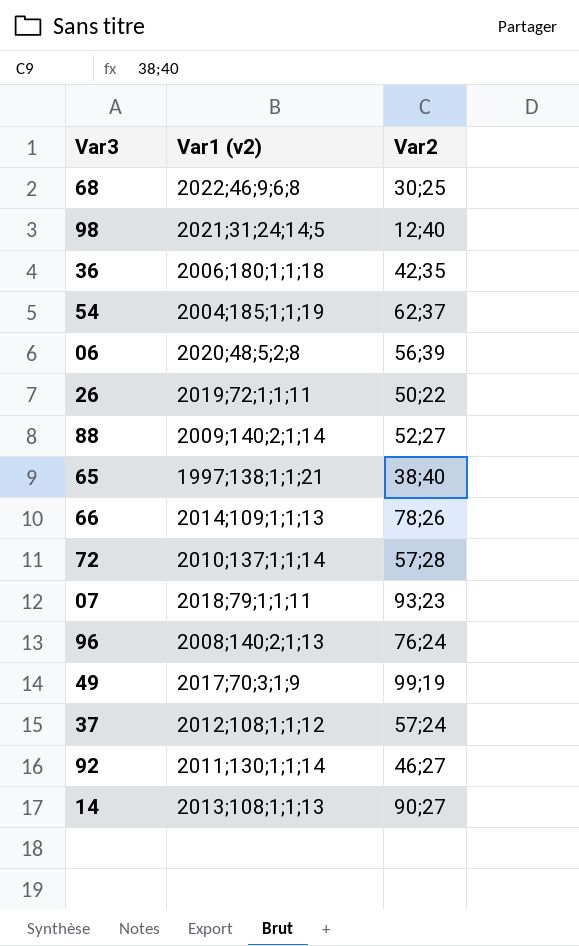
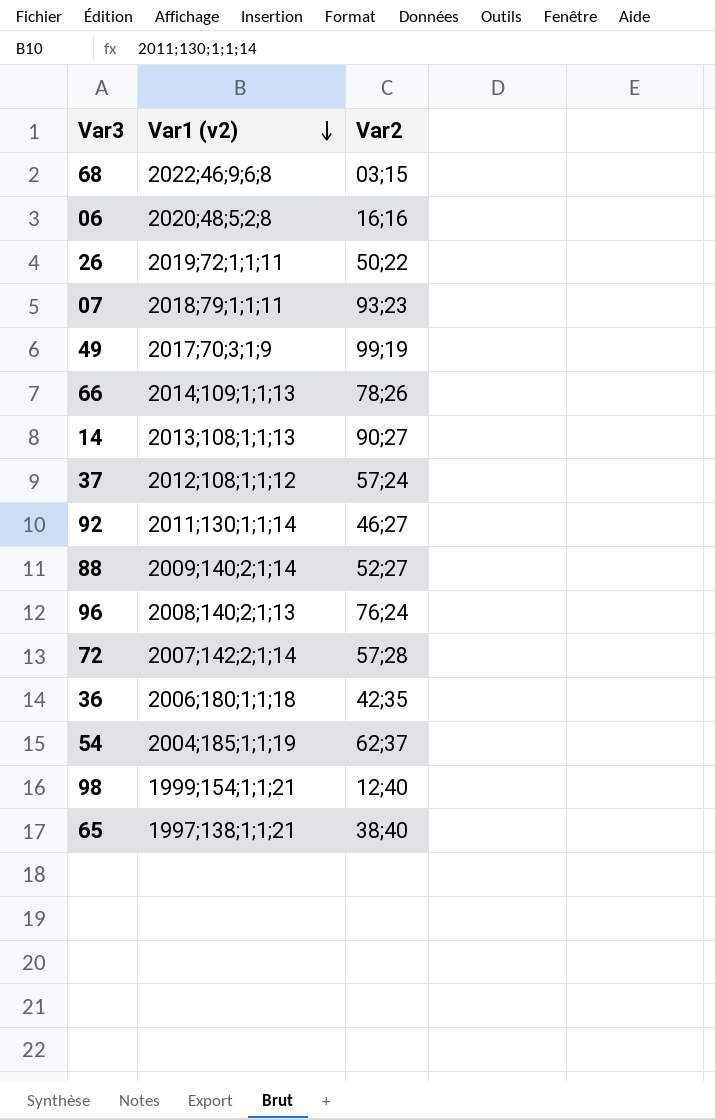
row order: none -> Var1 (v2) descending
68 | Var2: 30;25 -> 03;15
06 | Var2: 56;39 -> 16;16
72 | Var1 (v2): 2010;137;1;1;14 -> 2007;142;2;1;14
98 | Var1 (v2): 2021;31;24;14;5 -> 1999;154;1;1;21

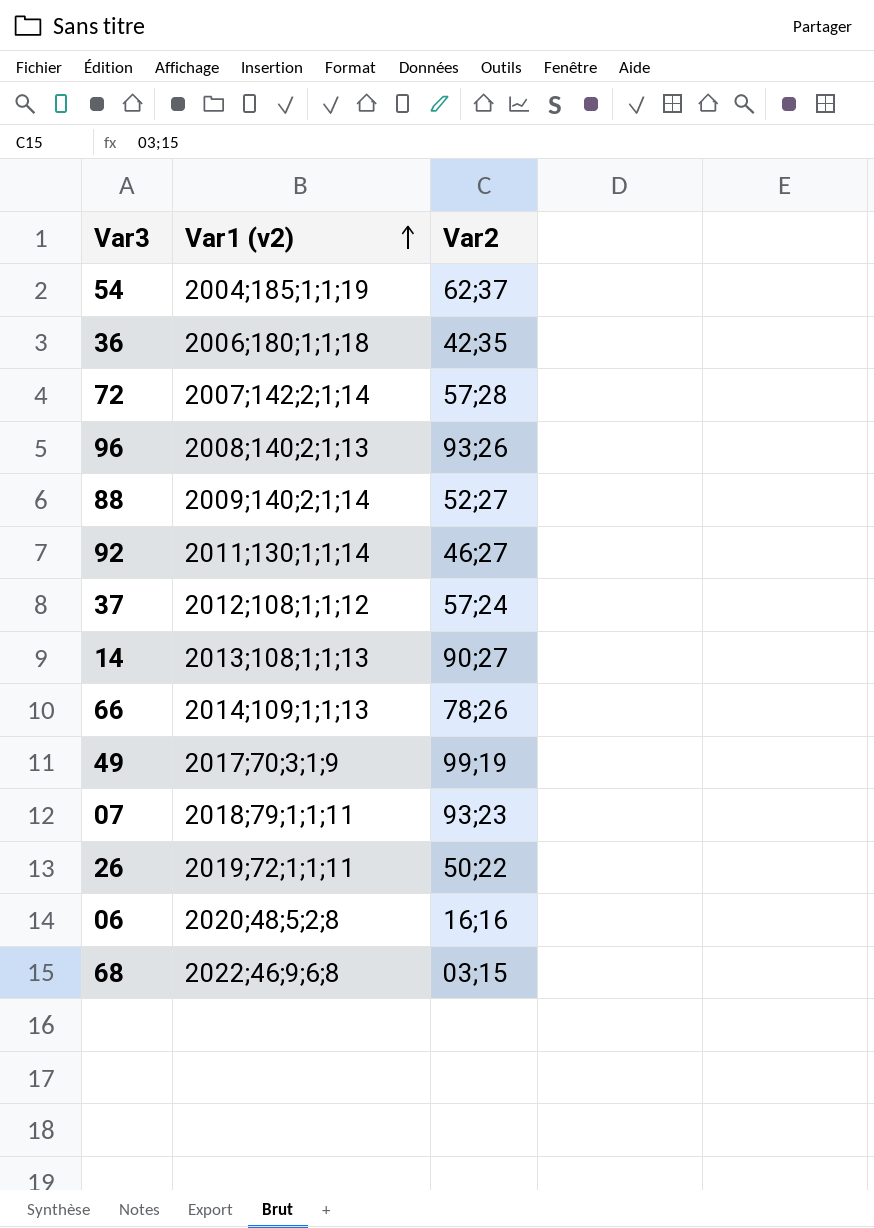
row order: Var1 (v2) descending -> Var1 (v2) ascending
row 98: 1999;154;1;1;21 | 12;40 -> none
row 65: 1997;138;1;1;21 | 38;40 -> none
96 | Var2: 76;24 -> 93;26

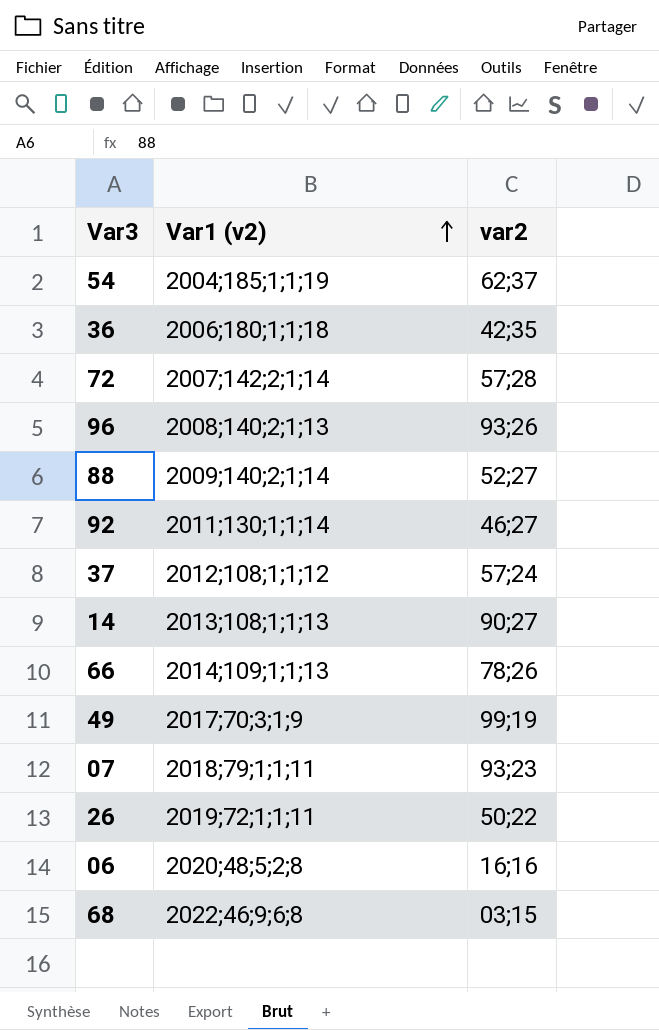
column name: Var2 -> var2

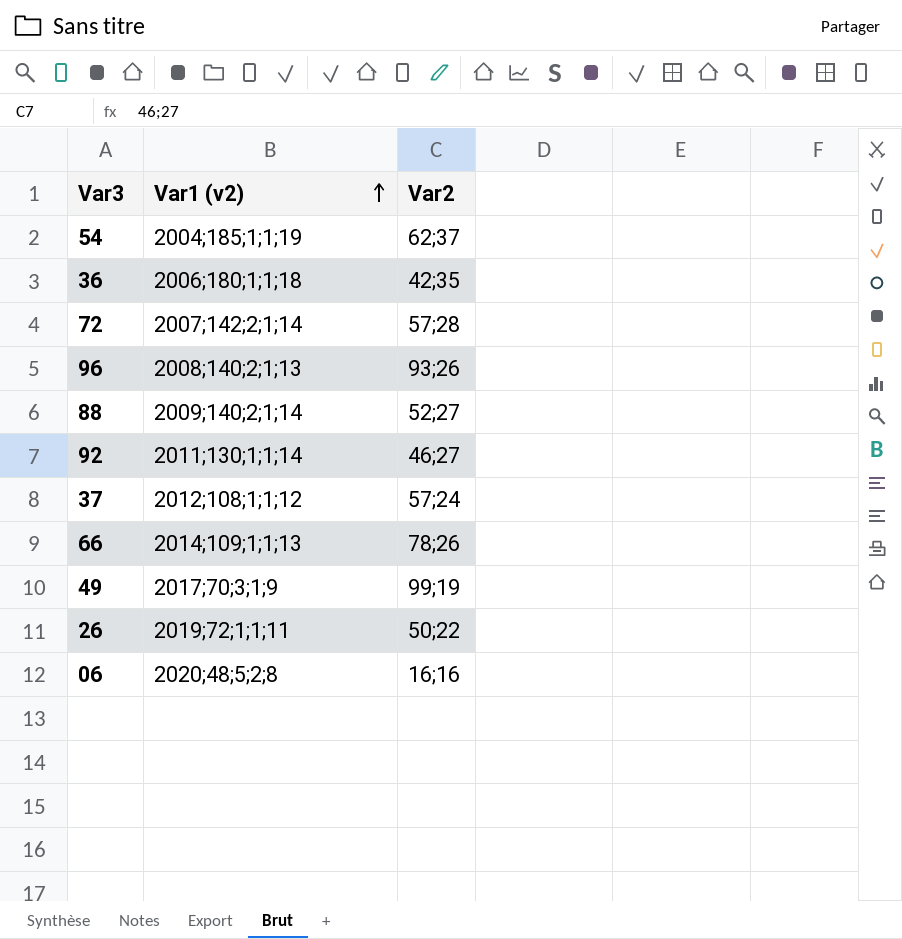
column name: var2 -> Var2
row 14: 2013;108;1;1;13 | 90;27 -> none
row 07: 2018;79;1;1;11 | 93;23 -> none
row 68: 2022;46;9;6;8 | 03;15 -> none

